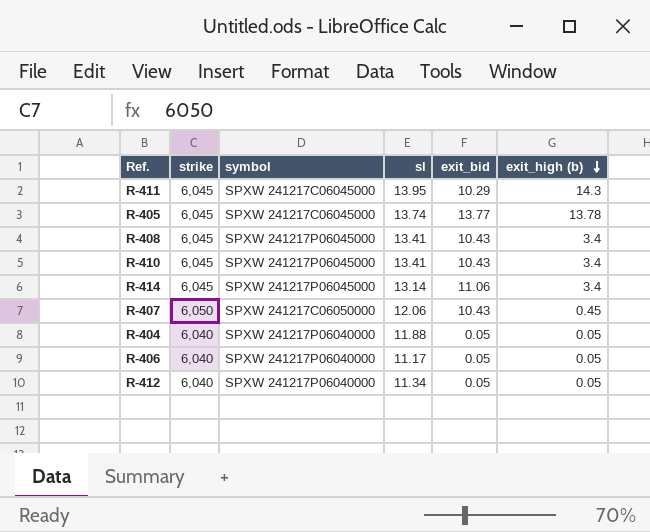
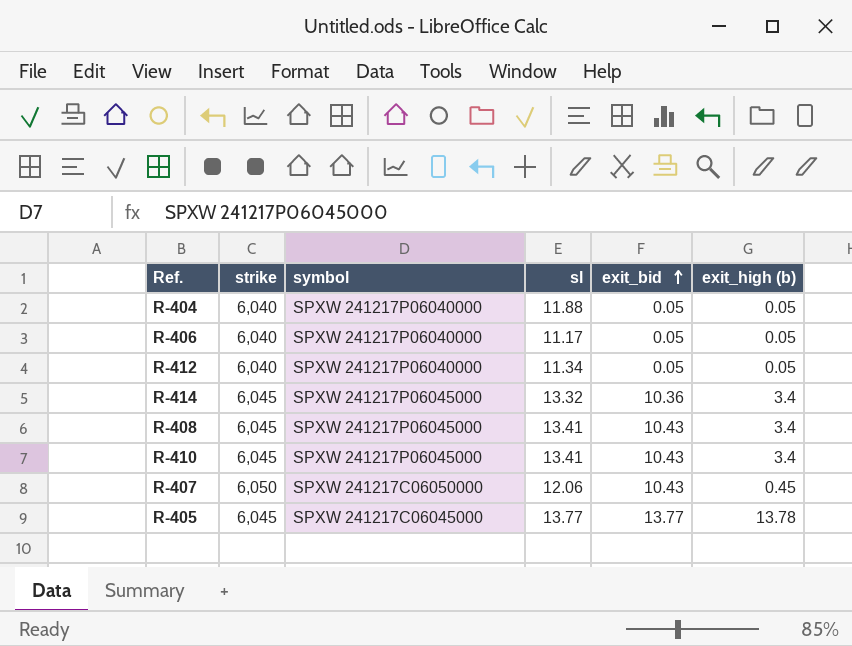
row order: exit_high (b) descending -> exit_bid ascending
row R-411: 6,045 | SPXW 241217C06045000 | 13.95 | 10.29 | 14.3 -> none
R-414 | sl: 13.14 -> 13.32
R-414 | exit_bid: 11.06 -> 10.36
R-405 | sl: 13.74 -> 13.77

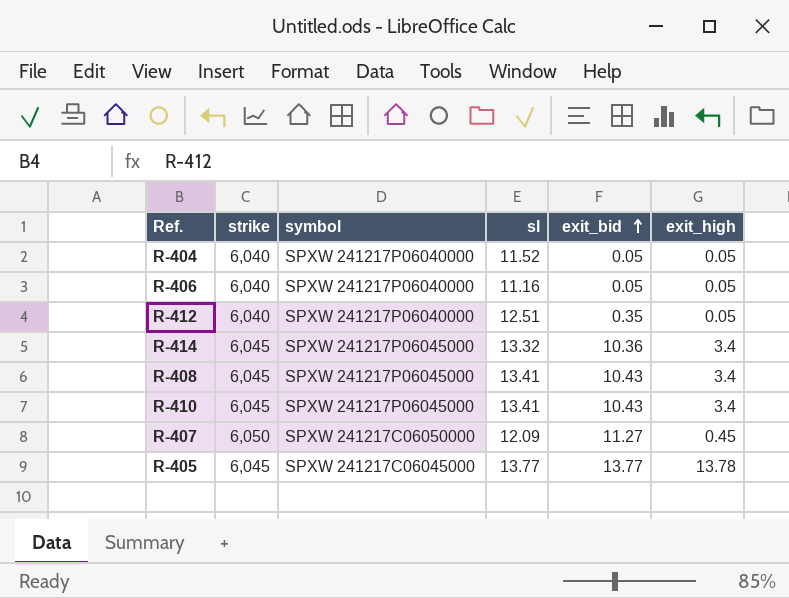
column name: exit_high (b) -> exit_high
R-404 | sl: 11.88 -> 11.52
R-406 | sl: 11.17 -> 11.16
R-412 | sl: 11.34 -> 12.51
R-412 | exit_bid: 0.05 -> 0.35
R-407 | sl: 12.06 -> 12.09
R-407 | exit_bid: 10.43 -> 11.27

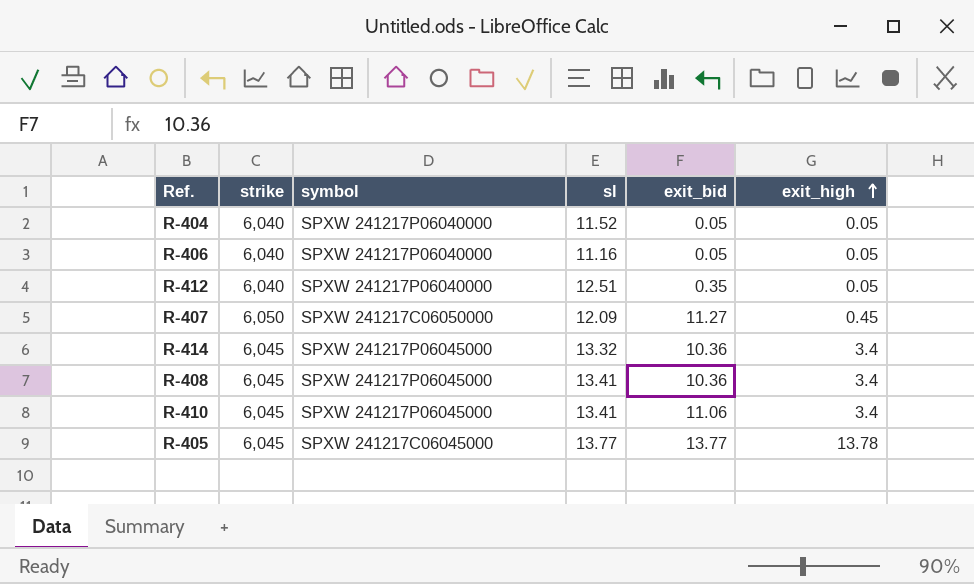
row order: exit_bid ascending -> exit_high ascending
R-408 | exit_bid: 10.43 -> 10.36
R-410 | exit_bid: 10.43 -> 11.06

